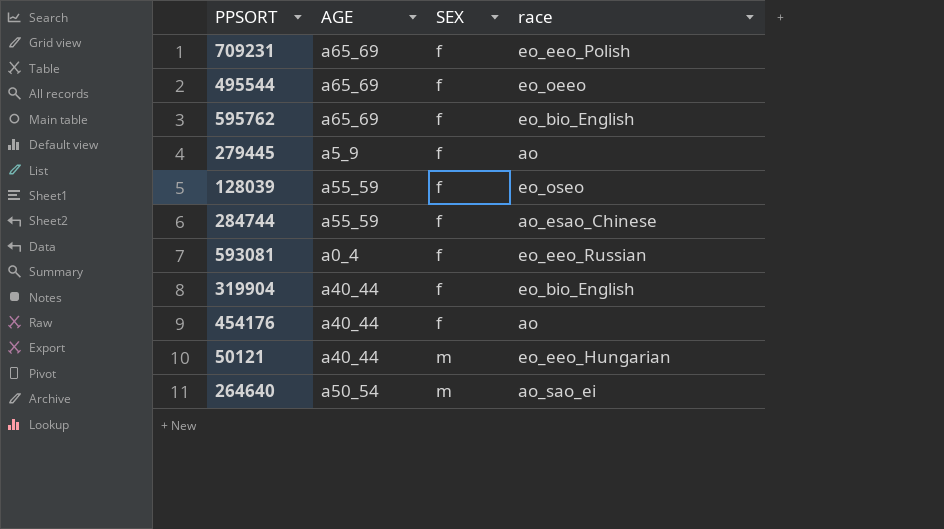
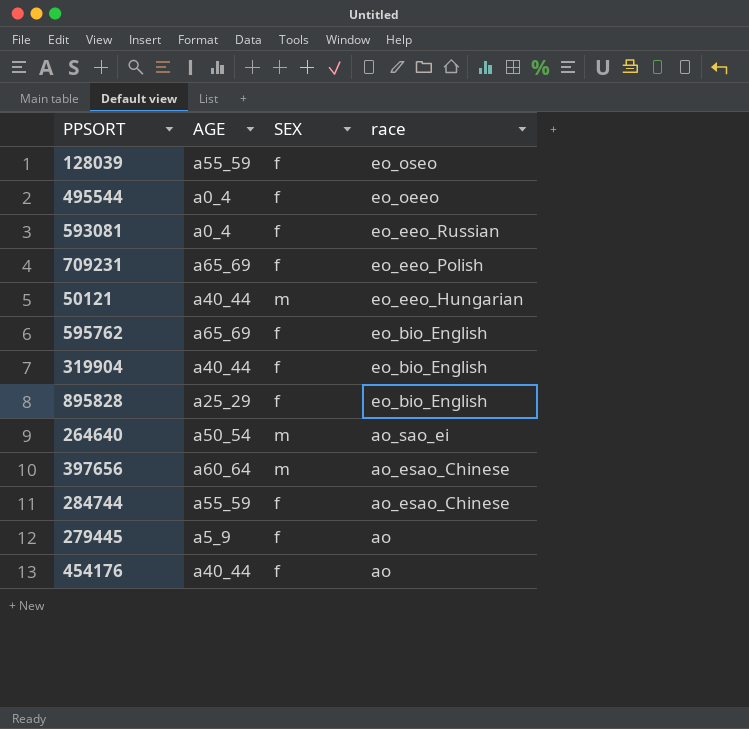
row order: SEX ascending -> race descending
495544 | AGE: a65_69 -> a0_4
row 895828: none -> a25_29 | f | eo_bio_English
row 397656: none -> a60_64 | m | ao_esao_Chinese

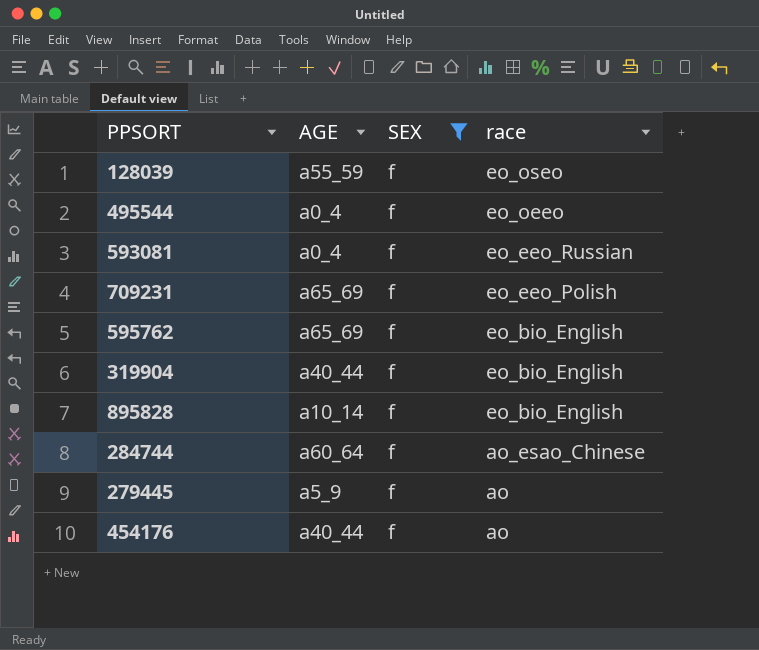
filter: none -> SEX = f
895828 | AGE: a25_29 -> a10_14
284744 | AGE: a55_59 -> a60_64

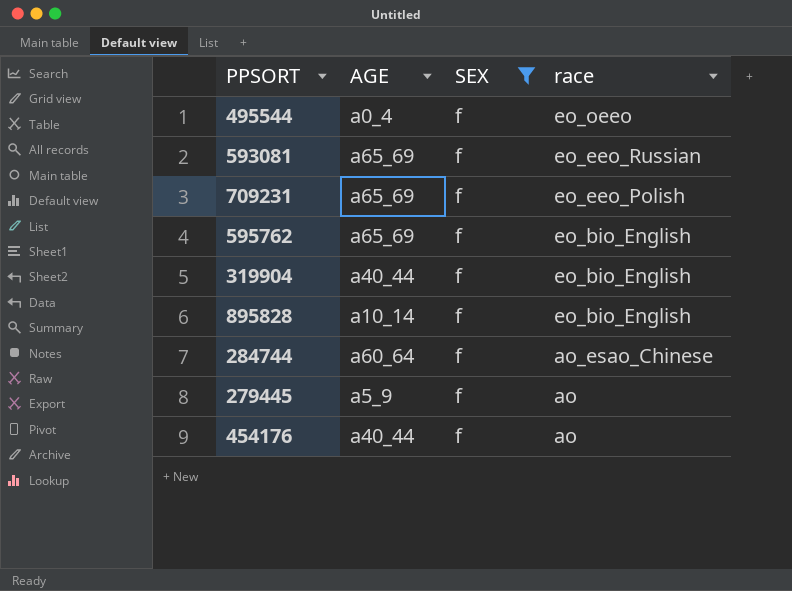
row 128039: a55_59 | f | eo_oseo -> none
593081 | AGE: a0_4 -> a65_69

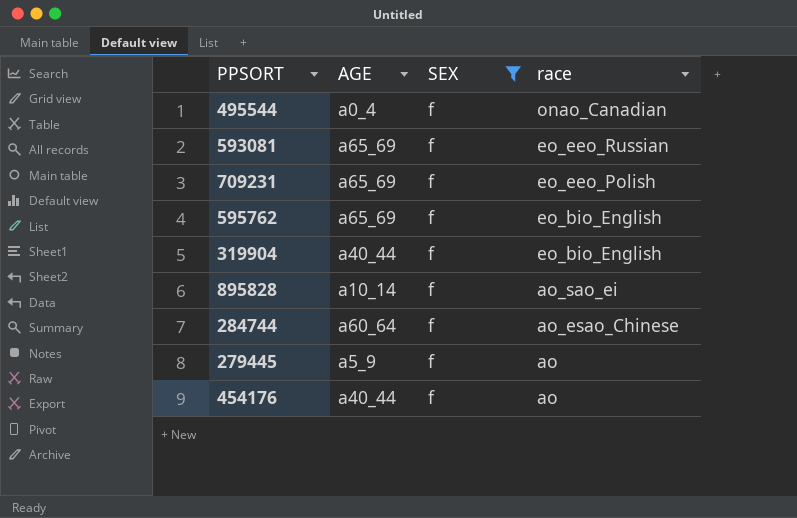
495544 | race: eo_oeeo -> onao_Canadian
895828 | race: eo_bio_English -> ao_sao_ei

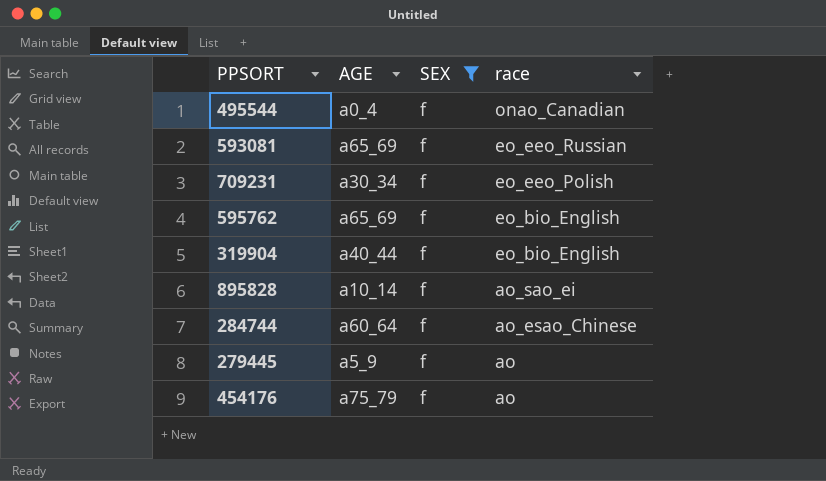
709231 | AGE: a65_69 -> a30_34
454176 | AGE: a40_44 -> a75_79

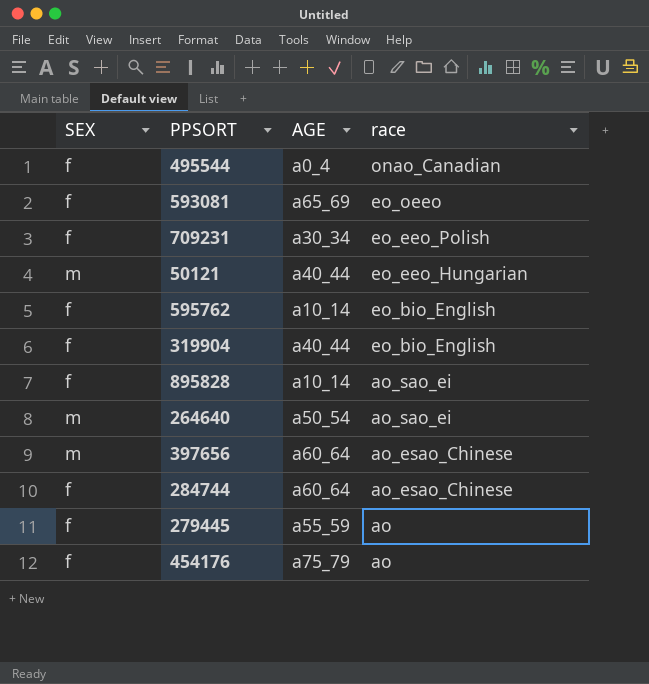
filter: SEX = f -> none
column SEX | position: 3 -> 1
593081 | race: eo_eeo_Russian -> eo_oeeo
595762 | AGE: a65_69 -> a10_14
279445 | AGE: a5_9 -> a55_59

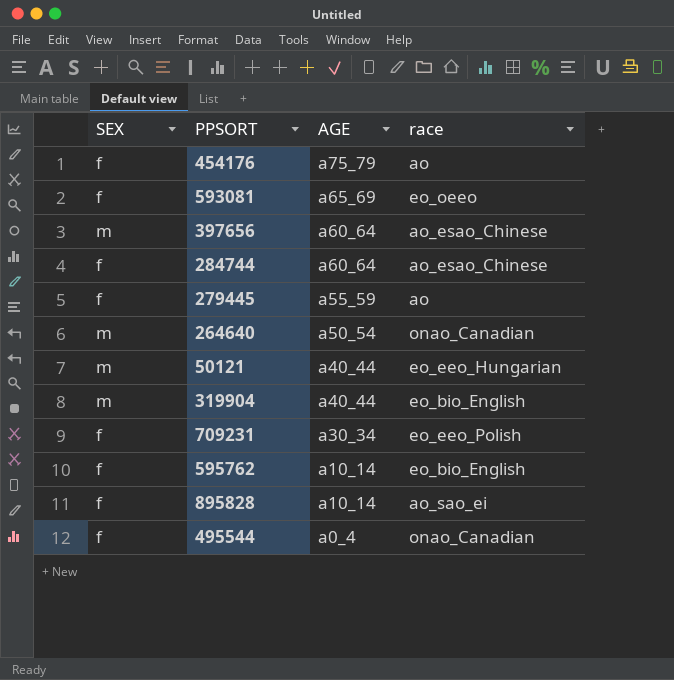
row order: race descending -> AGE descending
264640 | race: ao_sao_ei -> onao_Canadian
319904 | SEX: f -> m

